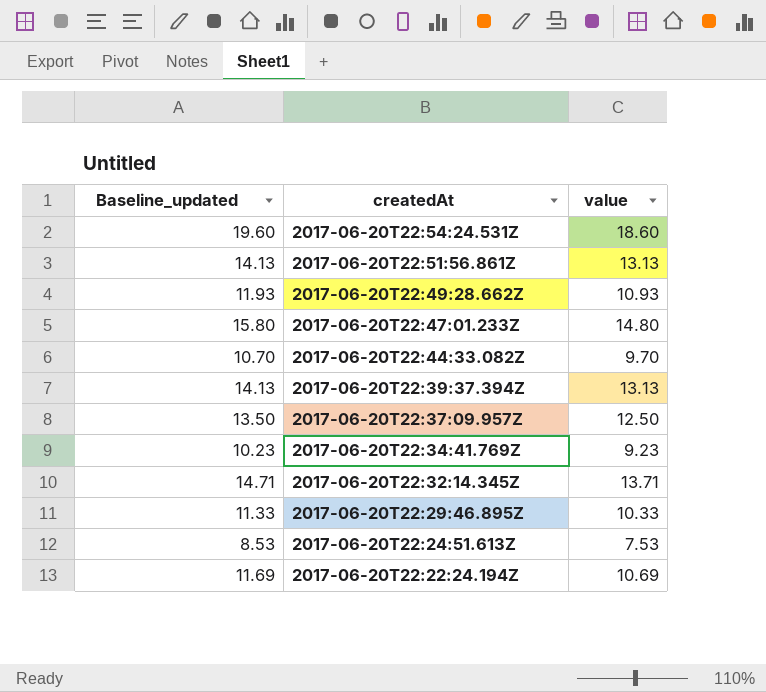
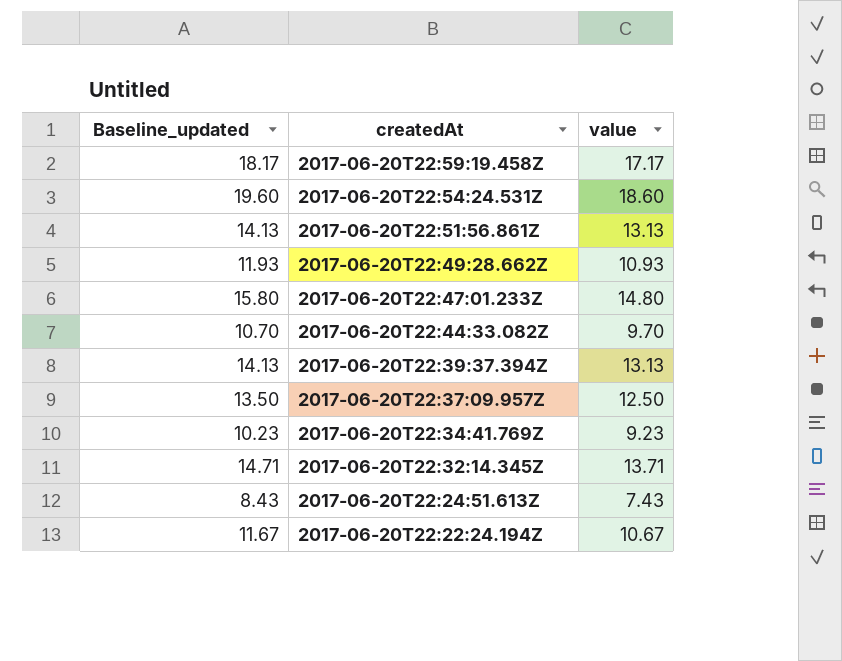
row 2017-06-20T22:29:46.895Z: 11.33 | 10.33 -> none
row 2017-06-20T22:59:19.458Z: none -> 18.17 | 17.17
2017-06-20T22:24:51.613Z | Baseline_updated: 8.53 -> 8.43
2017-06-20T22:24:51.613Z | value: 7.53 -> 7.43
2017-06-20T22:22:24.194Z | Baseline_updated: 11.69 -> 11.67
2017-06-20T22:22:24.194Z | value: 10.69 -> 10.67

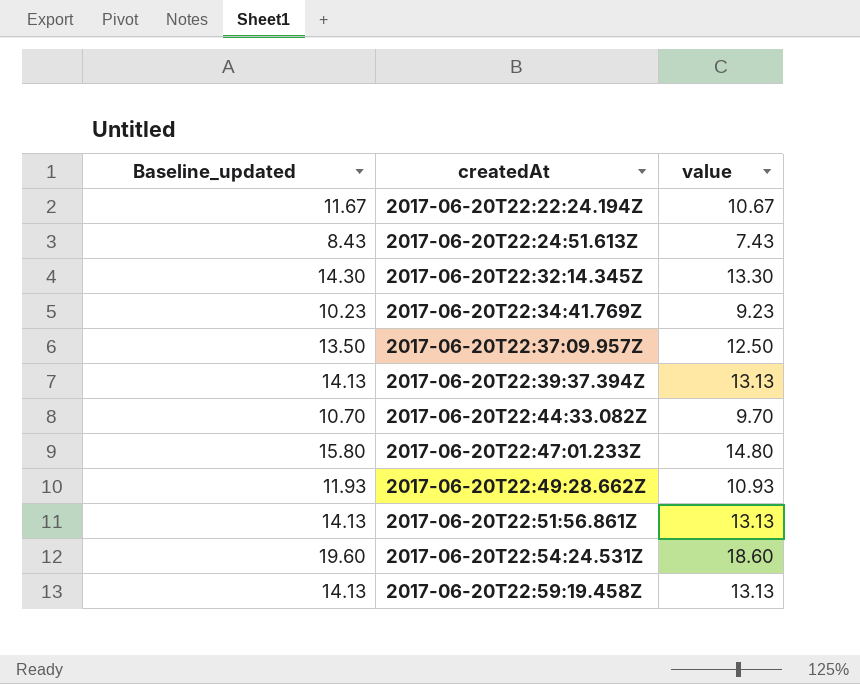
row order: createdAt descending -> createdAt ascending
2017-06-20T22:32:14.345Z | Baseline_updated: 14.71 -> 14.30
2017-06-20T22:32:14.345Z | value: 13.71 -> 13.30
2017-06-20T22:59:19.458Z | Baseline_updated: 18.17 -> 14.13
2017-06-20T22:59:19.458Z | value: 17.17 -> 13.13

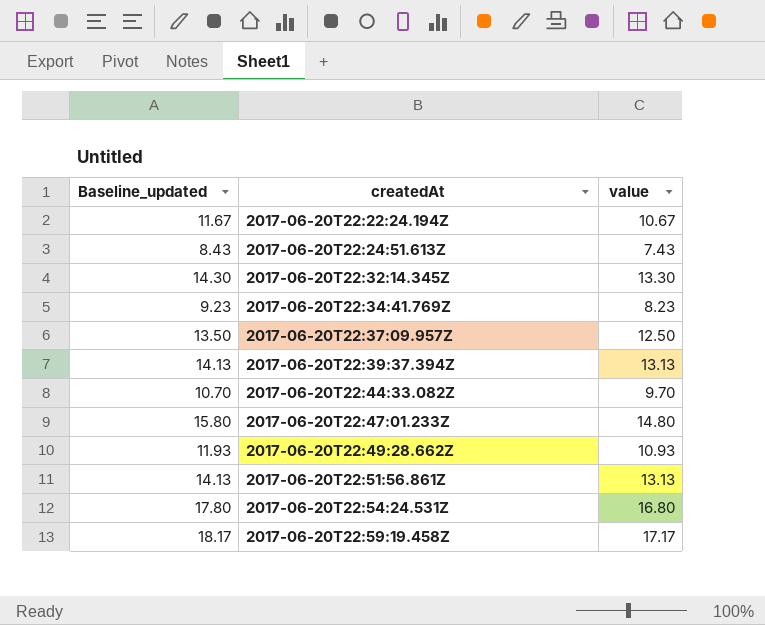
2017-06-20T22:34:41.769Z | Baseline_updated: 10.23 -> 9.23
2017-06-20T22:34:41.769Z | value: 9.23 -> 8.23
2017-06-20T22:54:24.531Z | Baseline_updated: 19.60 -> 17.80
2017-06-20T22:54:24.531Z | value: 18.60 -> 16.80
2017-06-20T22:59:19.458Z | Baseline_updated: 14.13 -> 18.17
2017-06-20T22:59:19.458Z | value: 13.13 -> 17.17

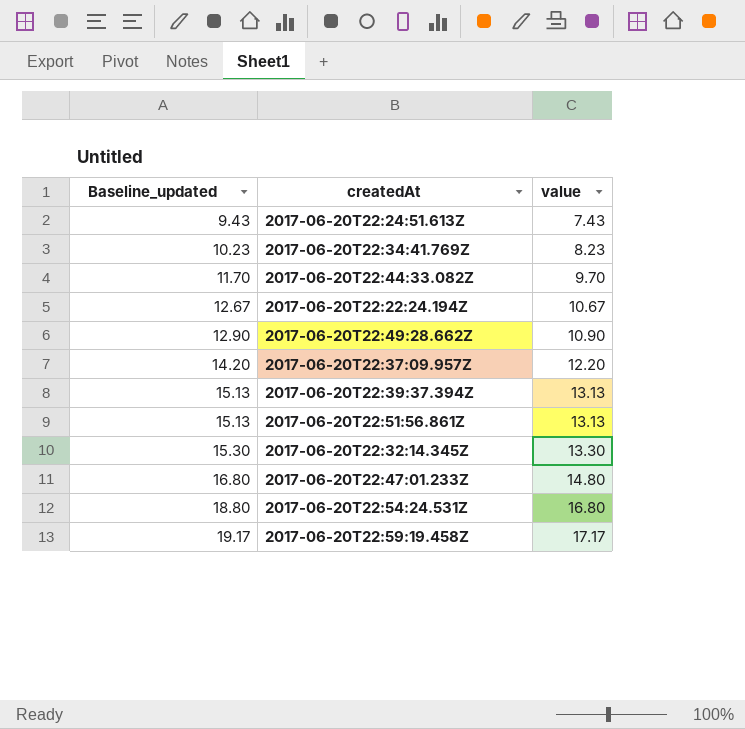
row order: createdAt ascending -> Baseline_updated ascending
column Baseline_updated | formula: [value] + 1 -> [value] + 2
2017-06-20T22:49:28.662Z | value: 10.93 -> 10.90
2017-06-20T22:37:09.957Z | value: 12.50 -> 12.20

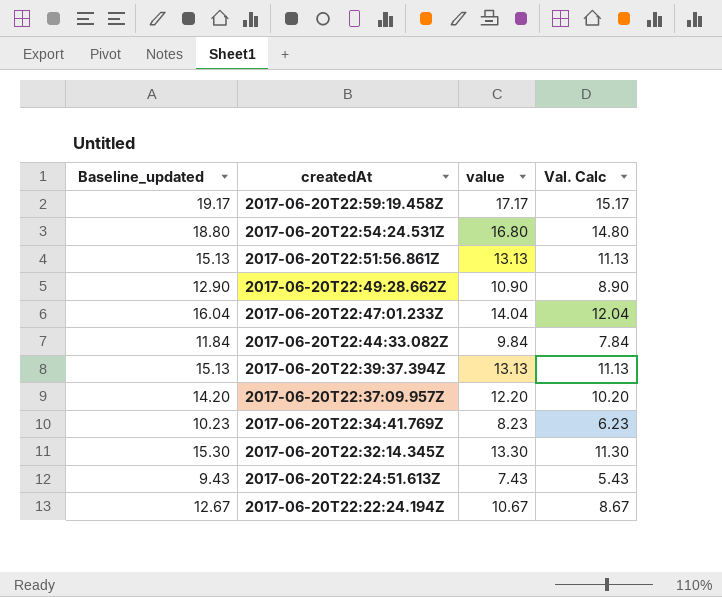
row order: Baseline_updated ascending -> createdAt descending
column Val. Calc | formula: none -> [value] - 2
2017-06-20T22:47:01.233Z | Baseline_updated: 16.80 -> 16.04
2017-06-20T22:47:01.233Z | value: 14.80 -> 14.04
2017-06-20T22:44:33.082Z | Baseline_updated: 11.70 -> 11.84
2017-06-20T22:44:33.082Z | value: 9.70 -> 9.84

